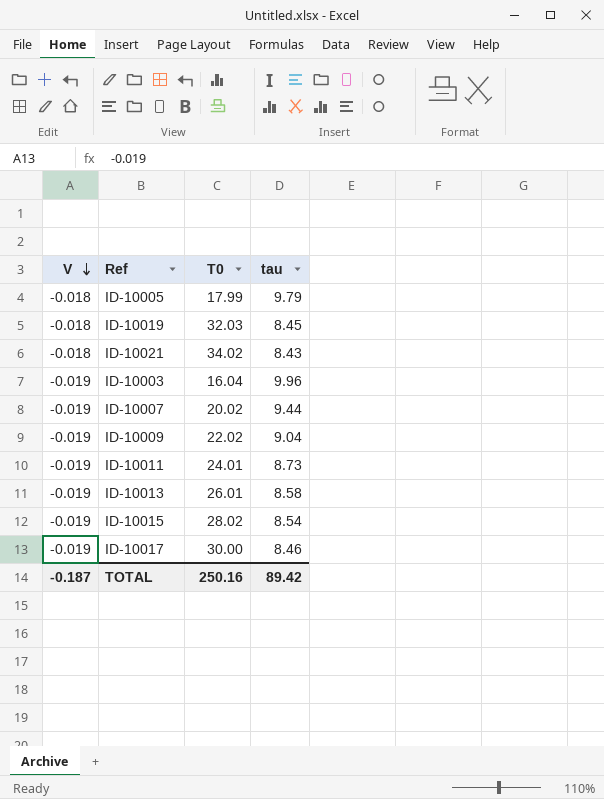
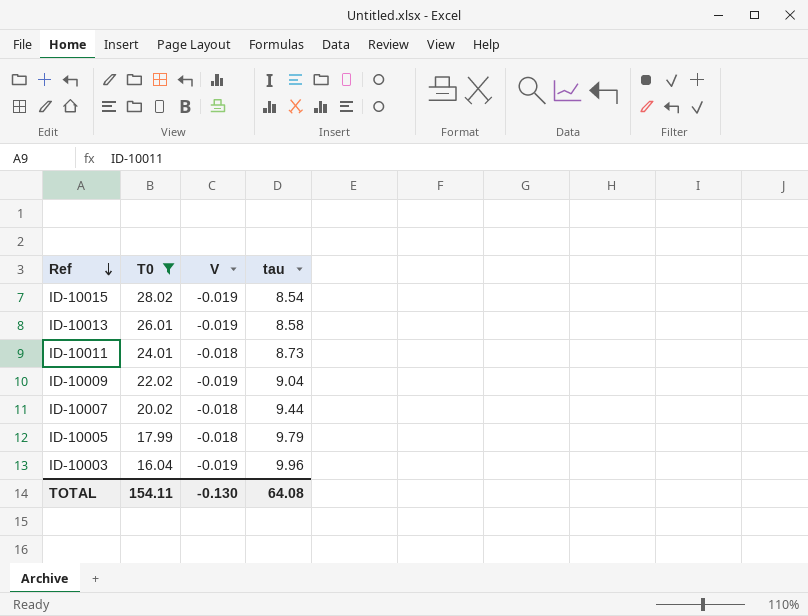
filter: none -> T0 <= 28.02
row order: V descending -> Ref descending
column V | position: 1 -> 3
ID-10011 | V: -0.019 -> -0.018
ID-10007 | V: -0.019 -> -0.018
TOTAL | T0: 250.16 -> 154.11
TOTAL | V: -0.187 -> -0.130
TOTAL | tau: 89.42 -> 64.08

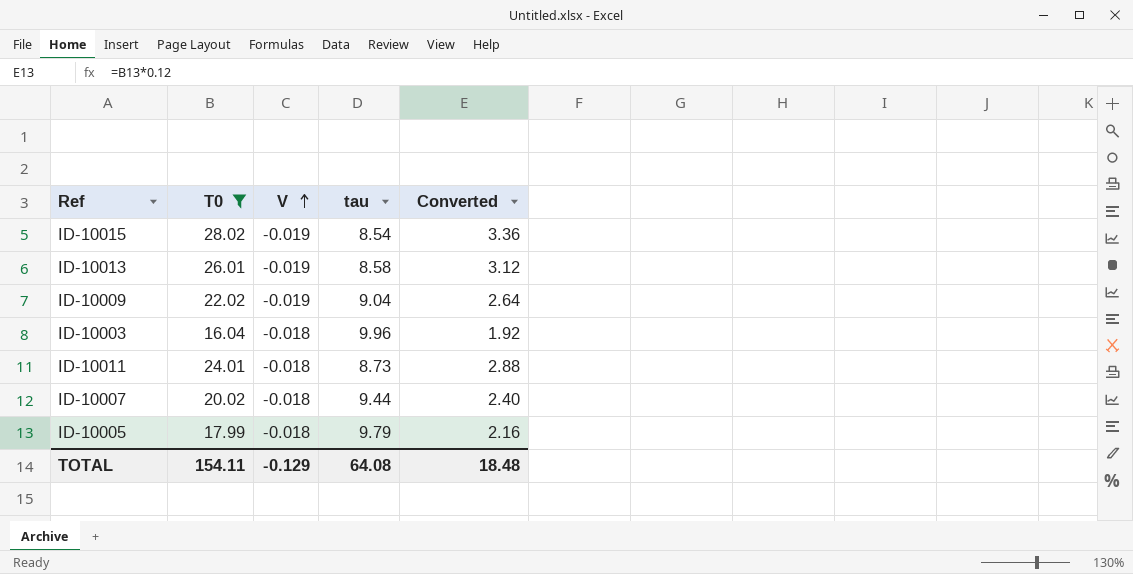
row order: Ref descending -> V ascending
column Converted | formula: none -> [T0] * 0.12
ID-10003 | V: -0.019 -> -0.018
TOTAL | V: -0.130 -> -0.129

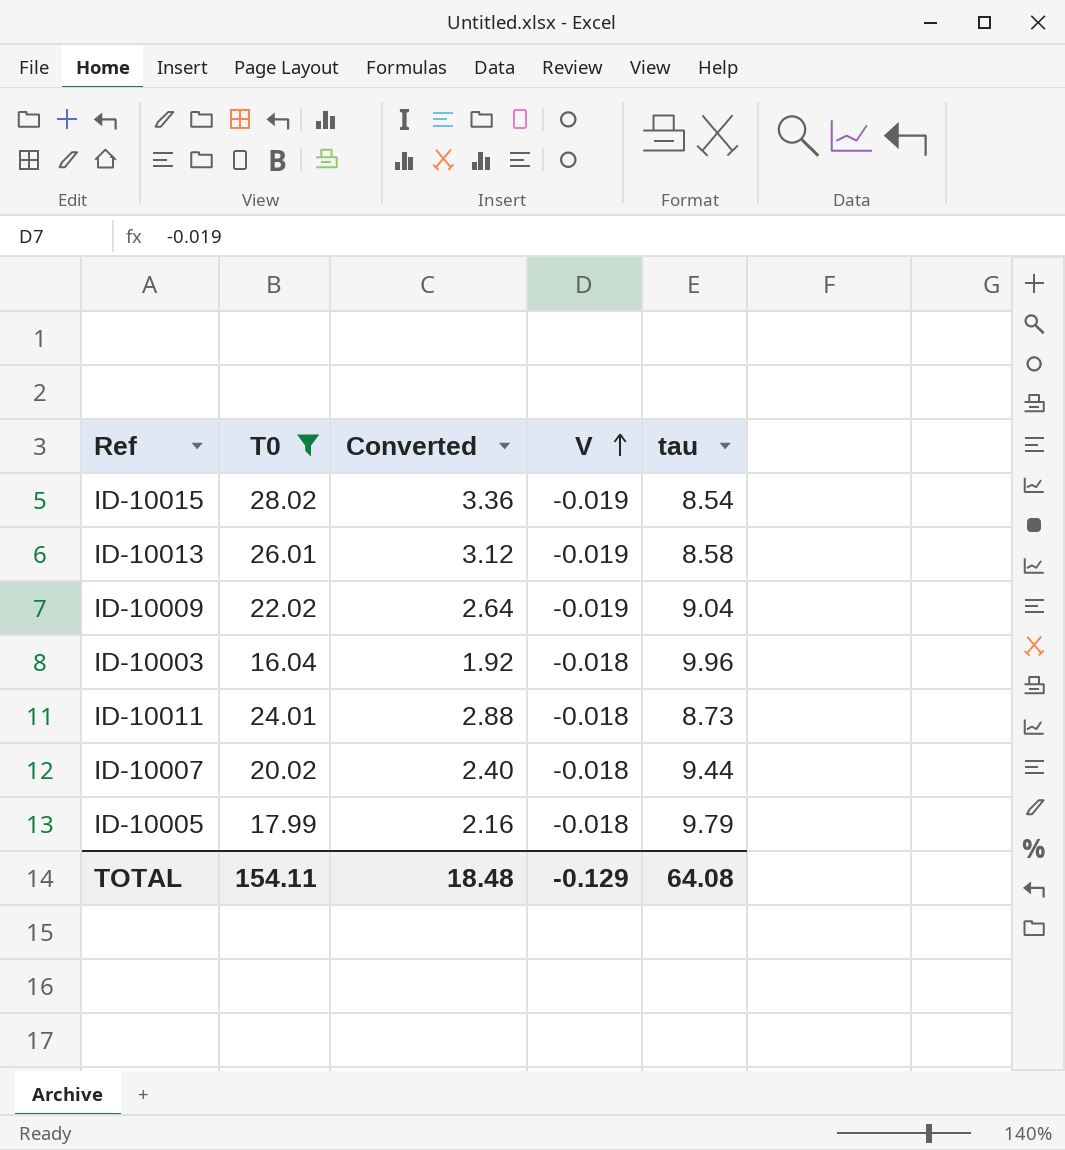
column Converted | position: 5 -> 3

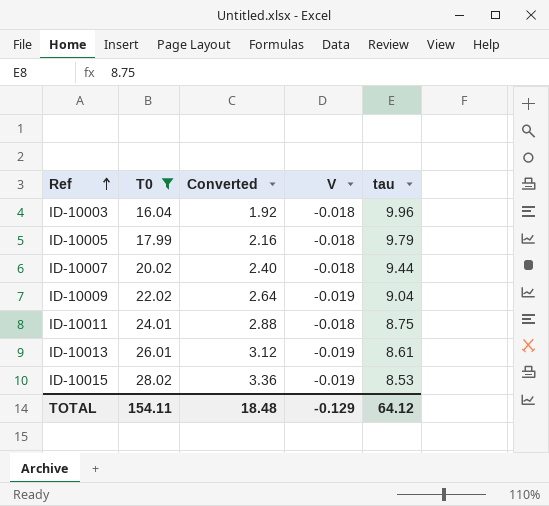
row order: V ascending -> Ref ascending
ID-10011 | tau: 8.73 -> 8.75
ID-10013 | tau: 8.58 -> 8.61
ID-10015 | tau: 8.54 -> 8.53
TOTAL | tau: 64.08 -> 64.12

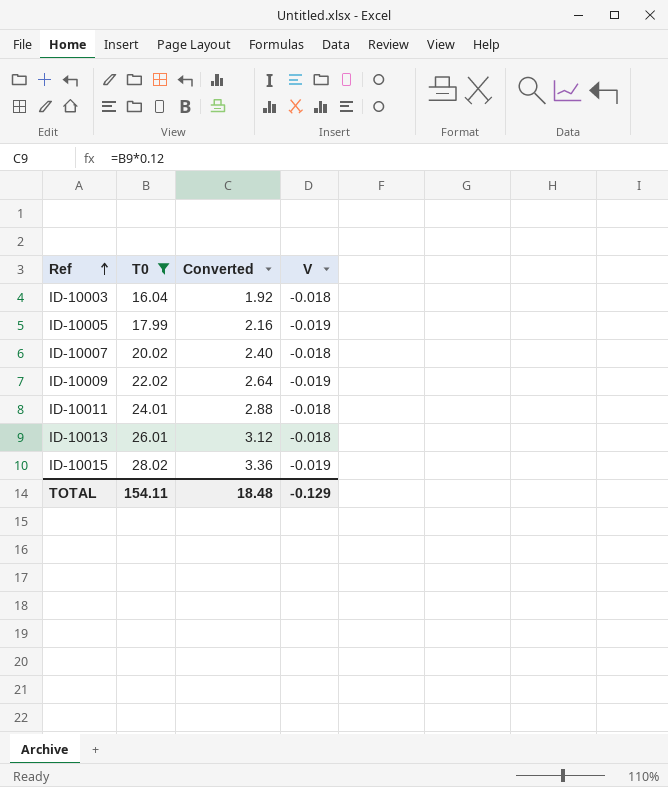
column tau | position: 5 -> none
ID-10005 | V: -0.018 -> -0.019
ID-10013 | V: -0.019 -> -0.018

